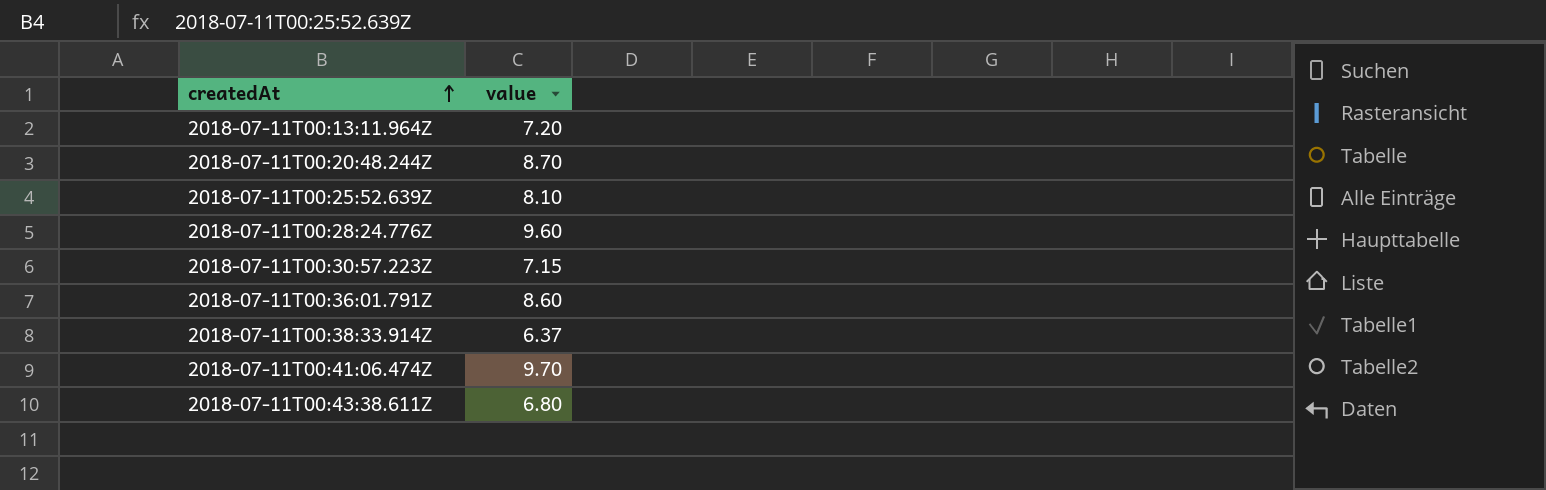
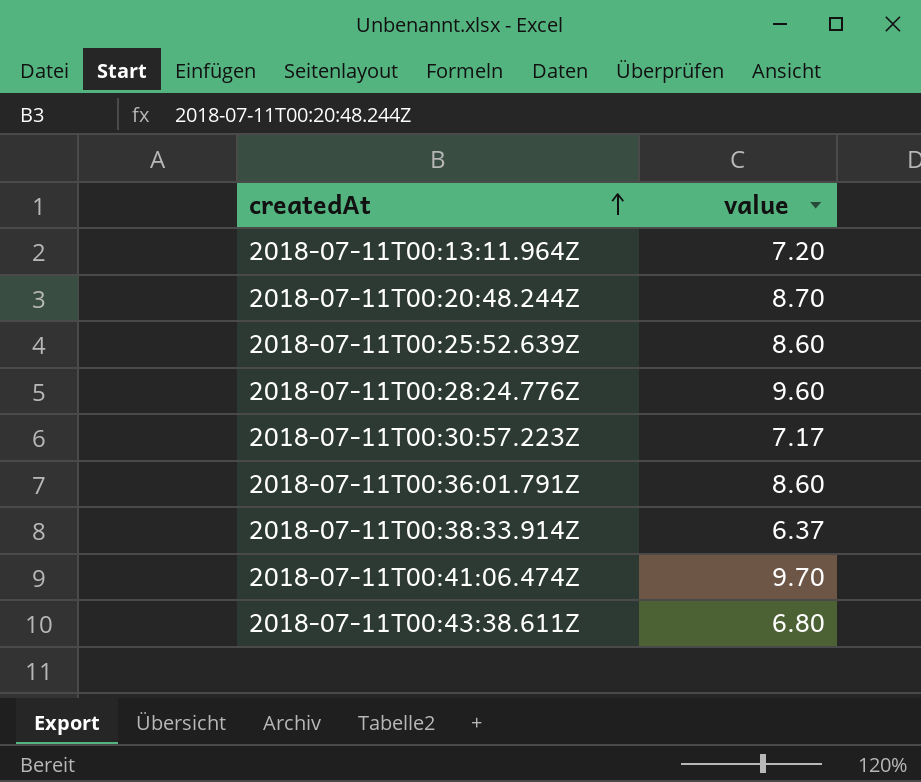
2018-07-11T00:25:52.639Z | value: 8.10 -> 8.60
2018-07-11T00:30:57.223Z | value: 7.15 -> 7.17

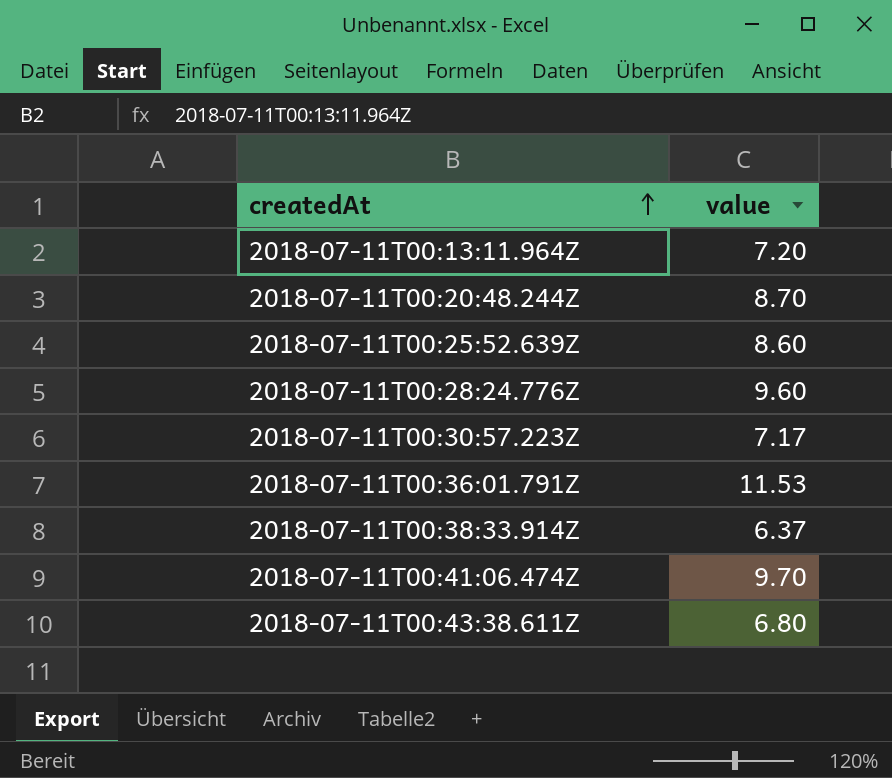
2018-07-11T00:36:01.791Z | value: 8.60 -> 11.53

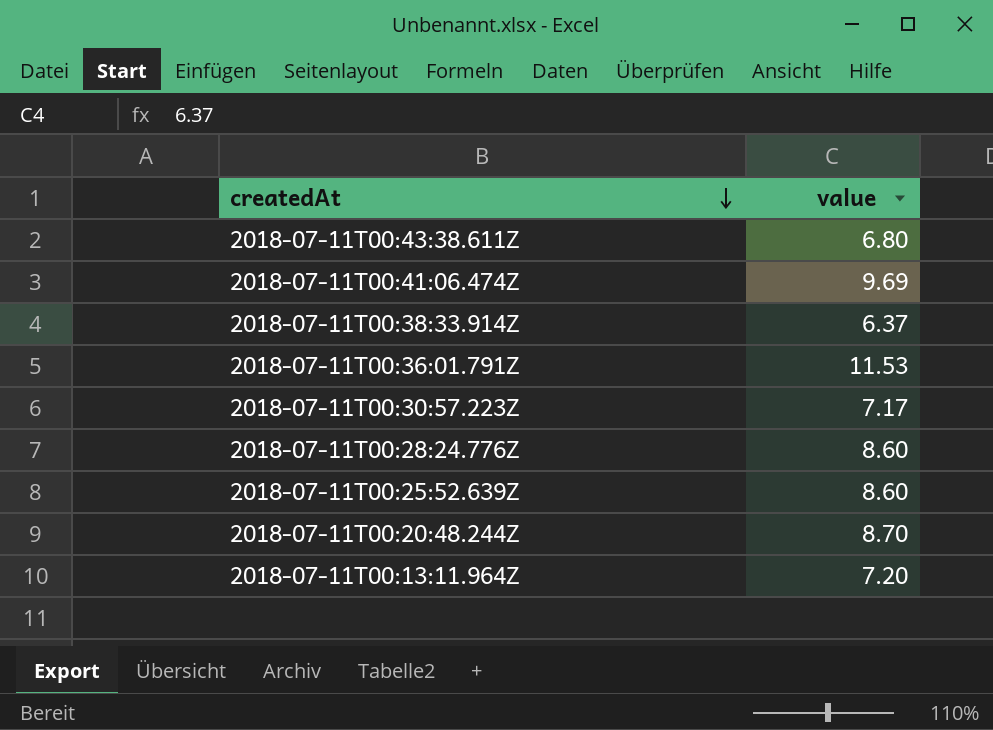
row order: createdAt ascending -> createdAt descending
2018-07-11T00:41:06.474Z | value: 9.70 -> 9.69
2018-07-11T00:28:24.776Z | value: 9.60 -> 8.60

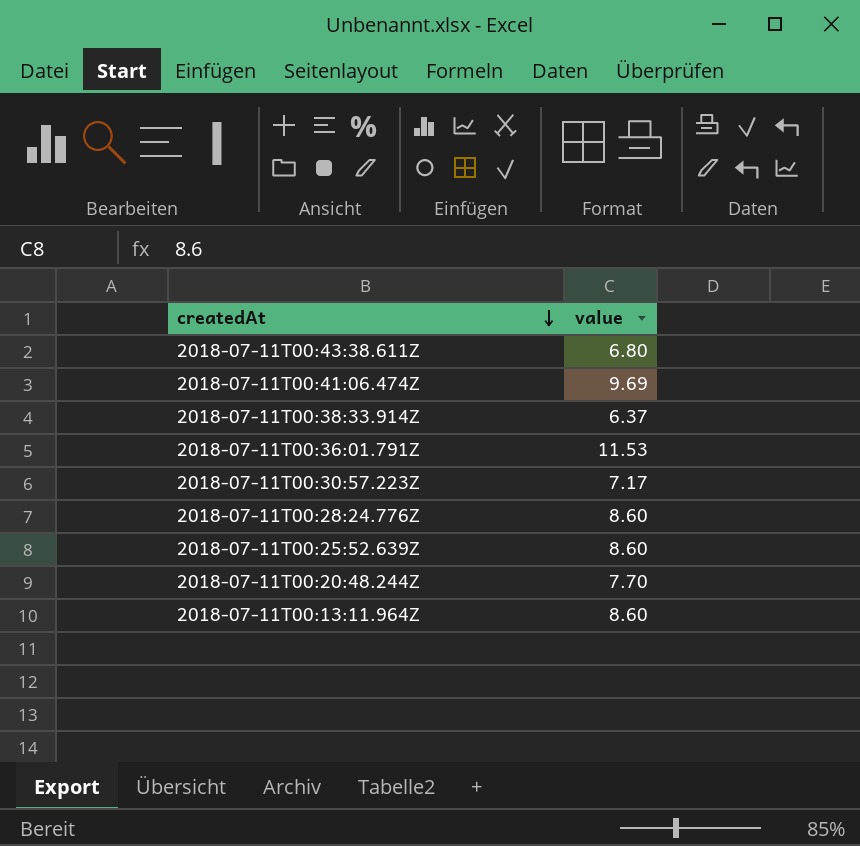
2018-07-11T00:20:48.244Z | value: 8.70 -> 7.70
2018-07-11T00:13:11.964Z | value: 7.20 -> 8.60

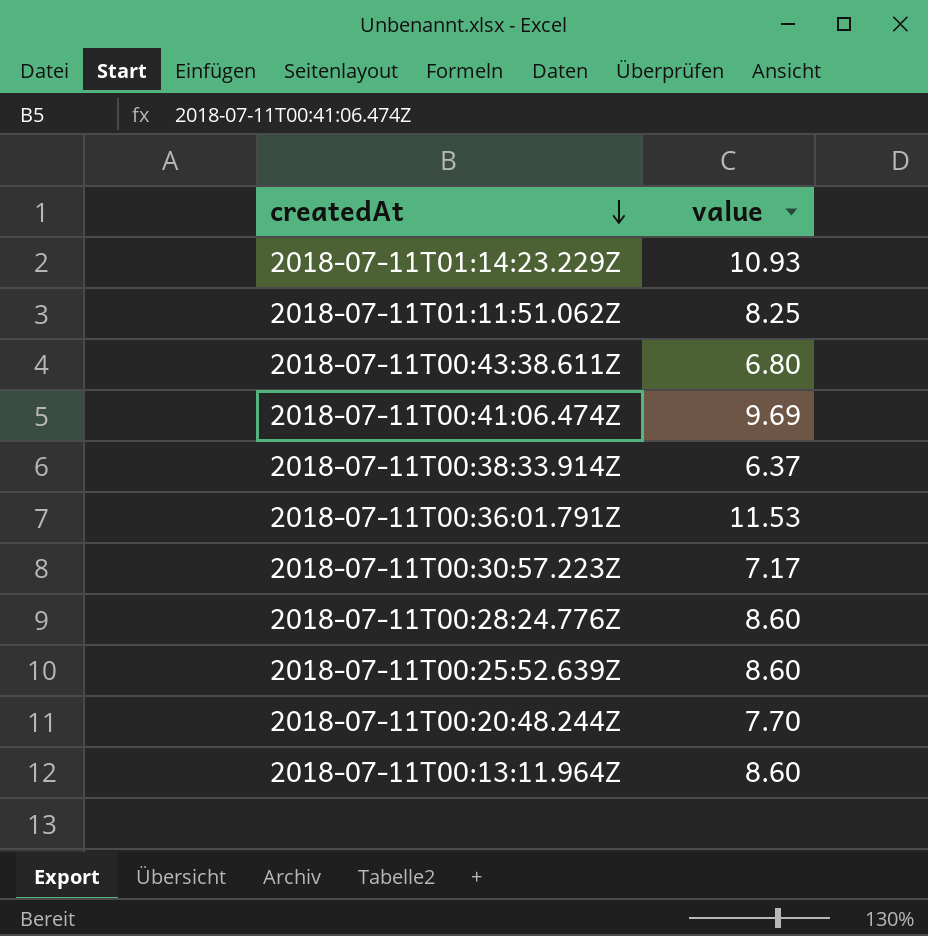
row 2018-07-11T01:14:23.229Z: none -> 10.93
row 2018-07-11T01:11:51.062Z: none -> 8.25

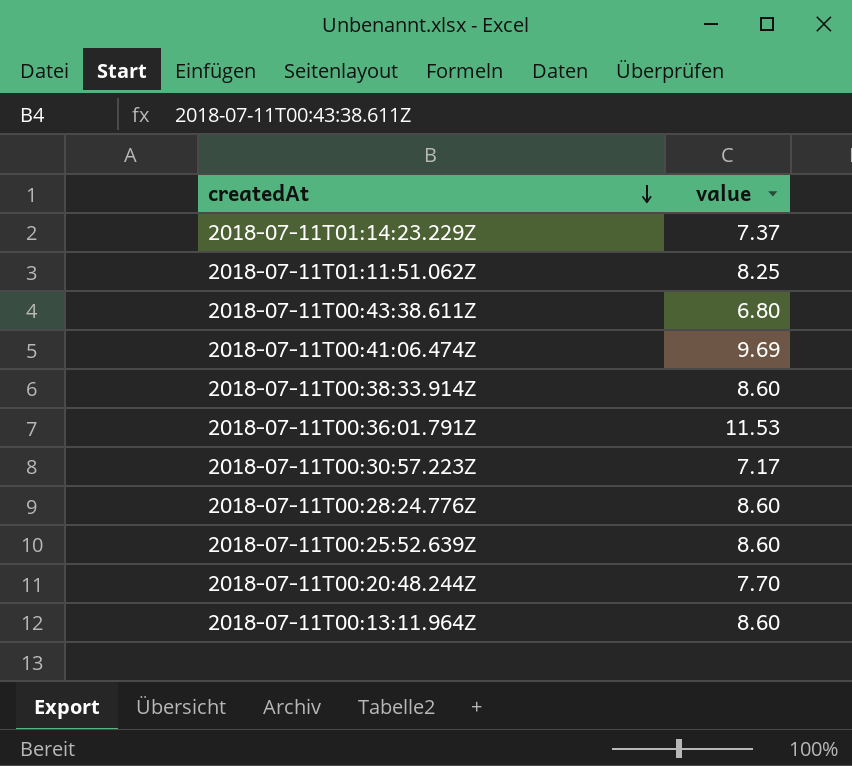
2018-07-11T01:14:23.229Z | value: 10.93 -> 7.37
2018-07-11T00:38:33.914Z | value: 6.37 -> 8.60

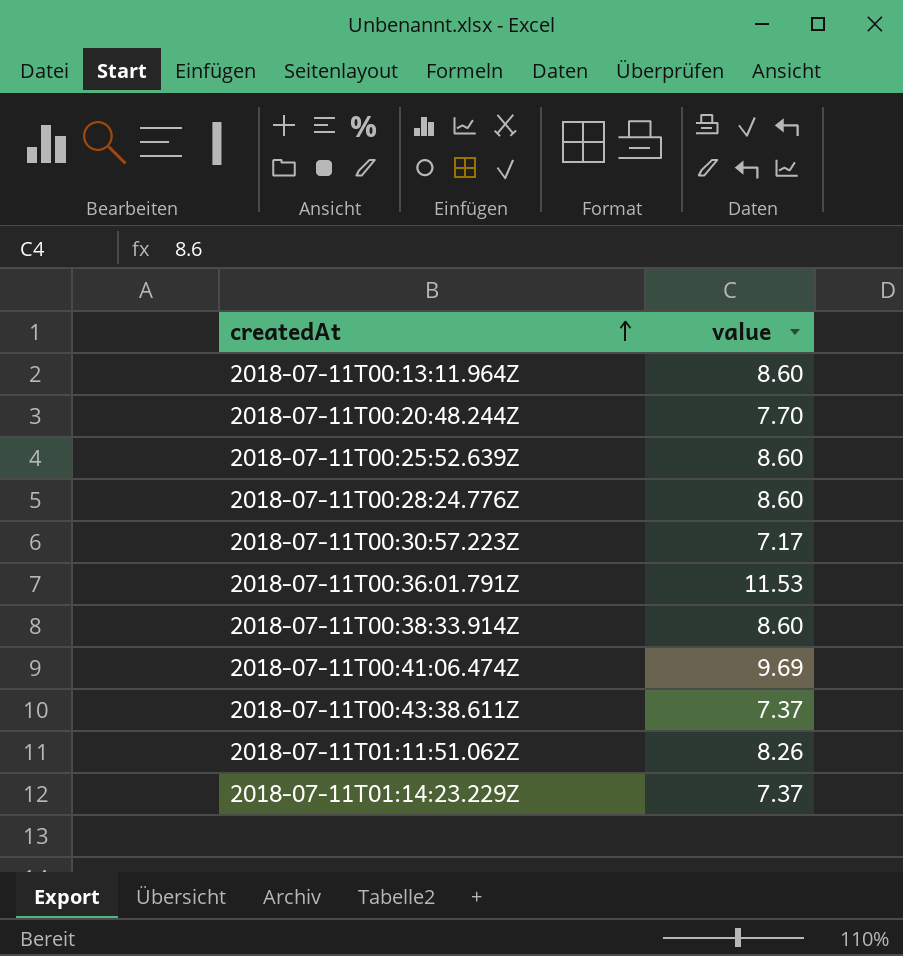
row order: createdAt descending -> createdAt ascending
2018-07-11T00:43:38.611Z | value: 6.80 -> 7.37
2018-07-11T01:11:51.062Z | value: 8.25 -> 8.26

